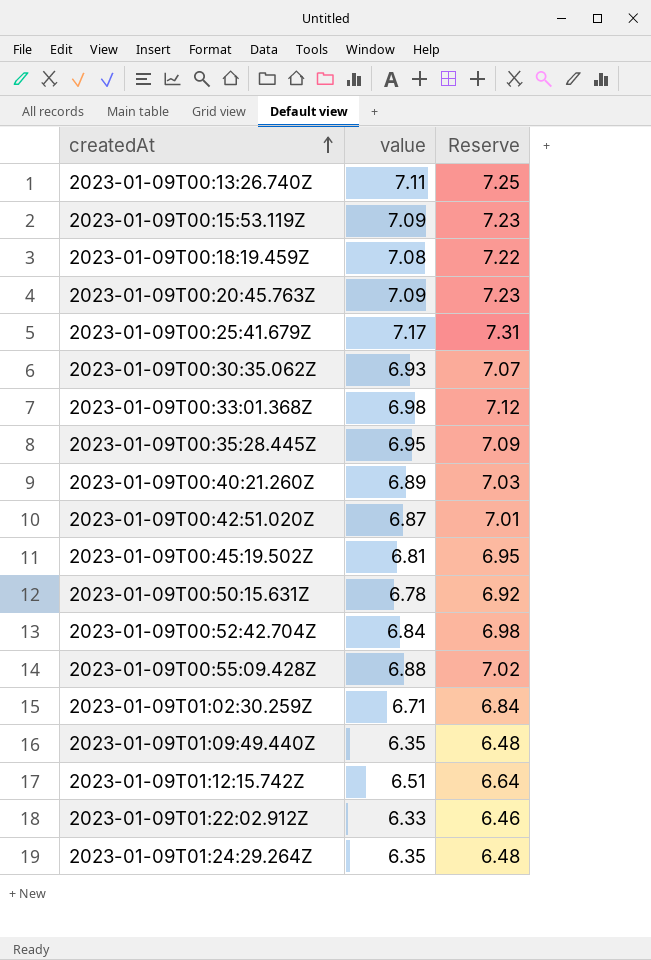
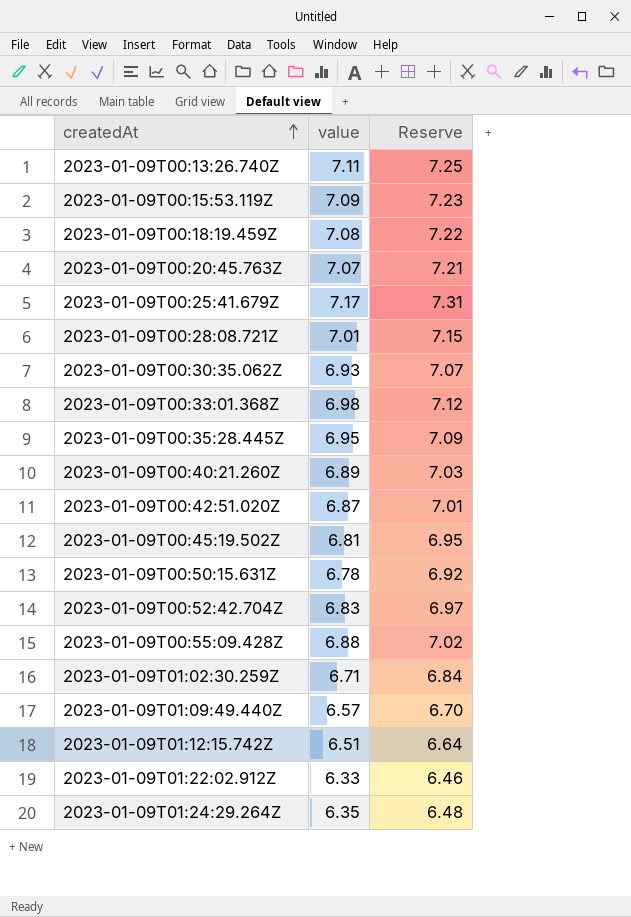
2023-01-09T00:20:45.763Z | value: 7.09 -> 7.07
2023-01-09T00:20:45.763Z | Reserve: 7.23 -> 7.21
row 2023-01-09T00:28:08.721Z: none -> 7.01 | 7.15
2023-01-09T00:52:42.704Z | value: 6.84 -> 6.83
2023-01-09T00:52:42.704Z | Reserve: 6.98 -> 6.97
2023-01-09T01:09:49.440Z | value: 6.35 -> 6.57
2023-01-09T01:09:49.440Z | Reserve: 6.48 -> 6.70

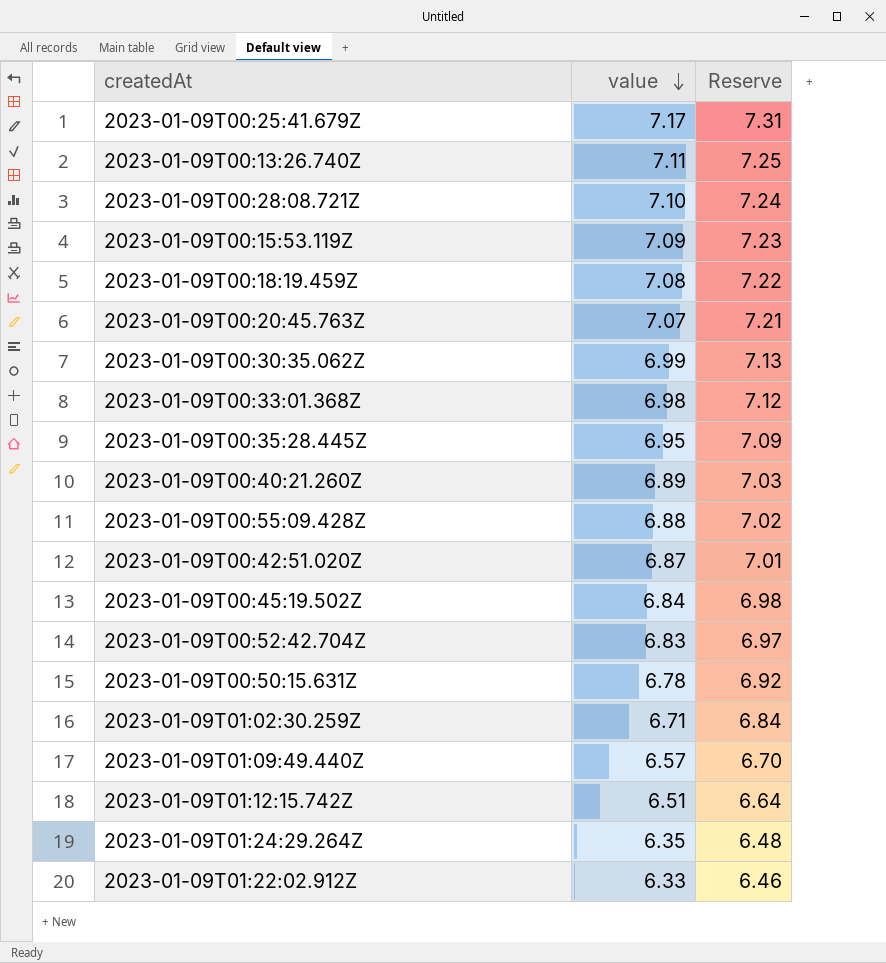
row order: createdAt ascending -> value descending
2023-01-09T00:28:08.721Z | value: 7.01 -> 7.10
2023-01-09T00:28:08.721Z | Reserve: 7.15 -> 7.24
2023-01-09T00:30:35.062Z | value: 6.93 -> 6.99
2023-01-09T00:30:35.062Z | Reserve: 7.07 -> 7.13
2023-01-09T00:45:19.502Z | value: 6.81 -> 6.84
2023-01-09T00:45:19.502Z | Reserve: 6.95 -> 6.98

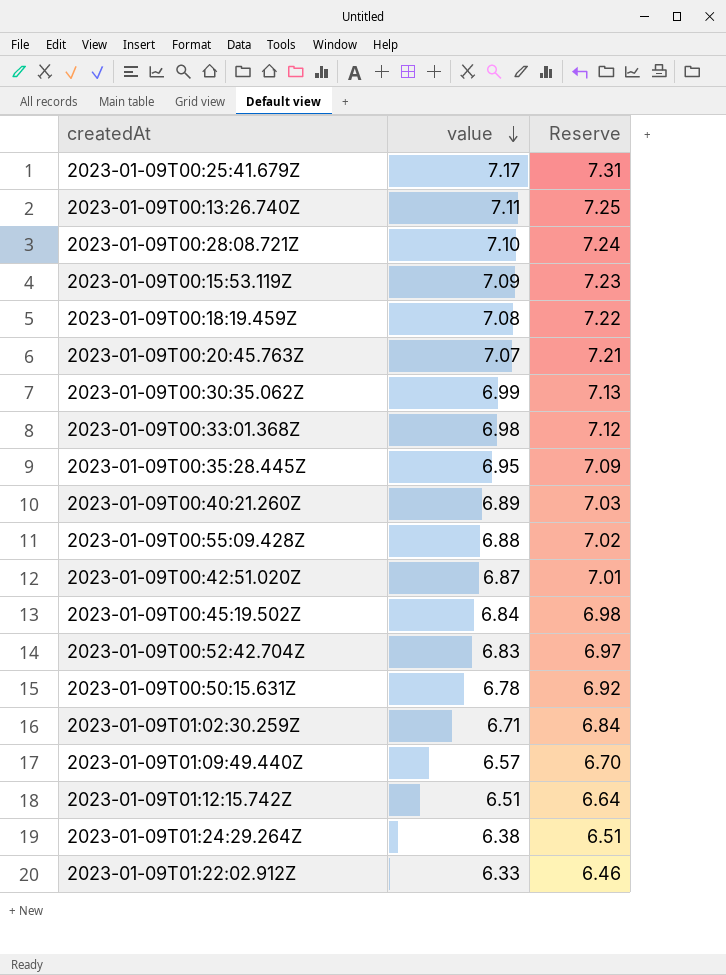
2023-01-09T01:24:29.264Z | value: 6.35 -> 6.38
2023-01-09T01:24:29.264Z | Reserve: 6.48 -> 6.51

